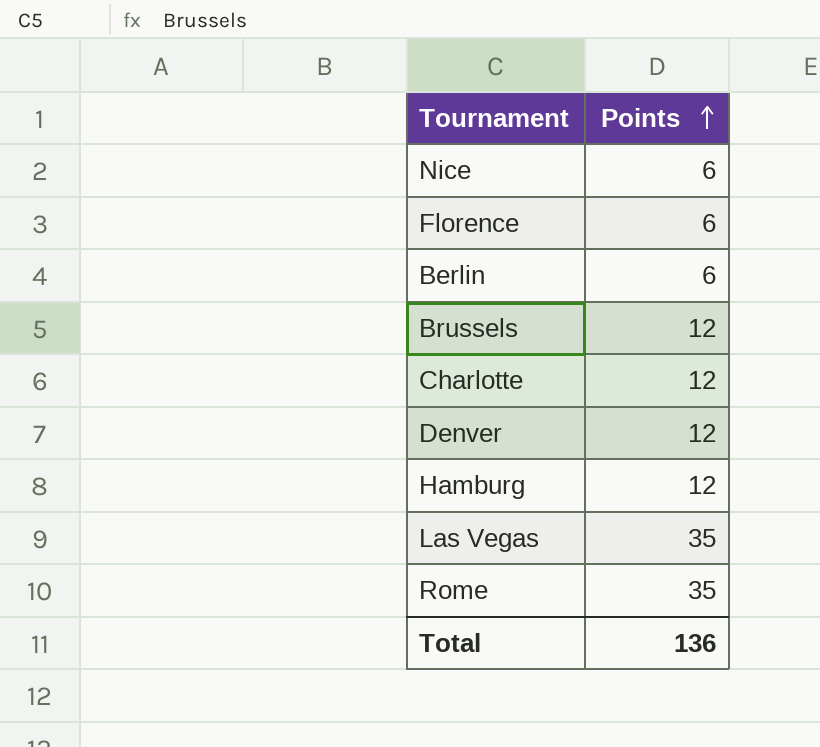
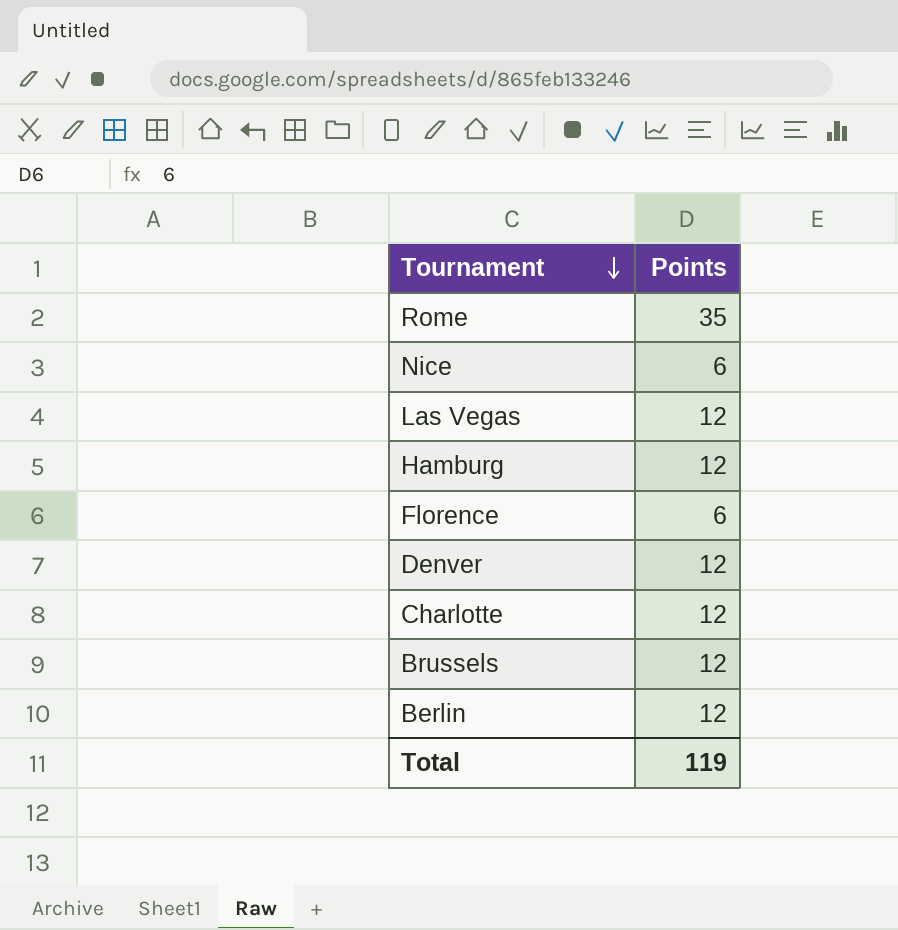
row order: Points ascending -> Tournament descending
Las Vegas | Points: 35 -> 12
Berlin | Points: 6 -> 12
Total | Points: 136 -> 119

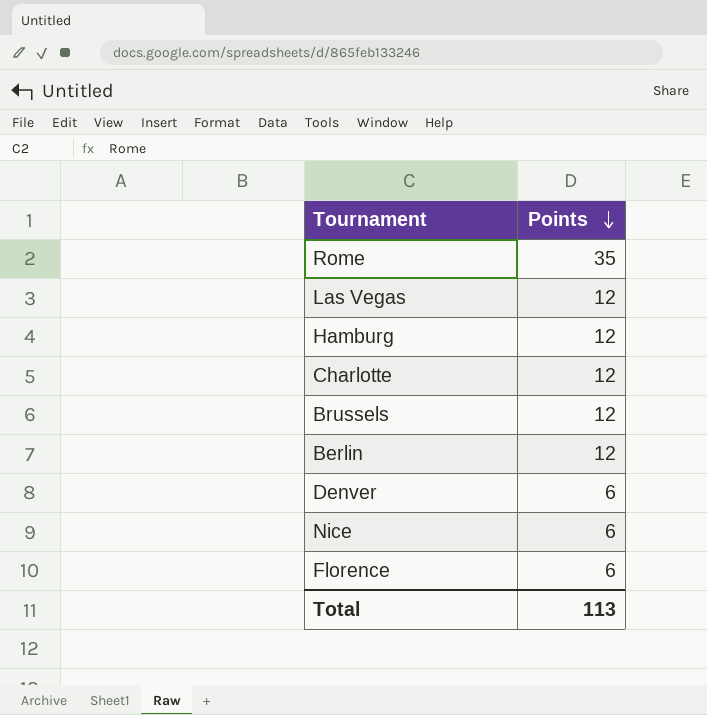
row order: Tournament descending -> Points descending
Denver | Points: 12 -> 6
Total | Points: 119 -> 113

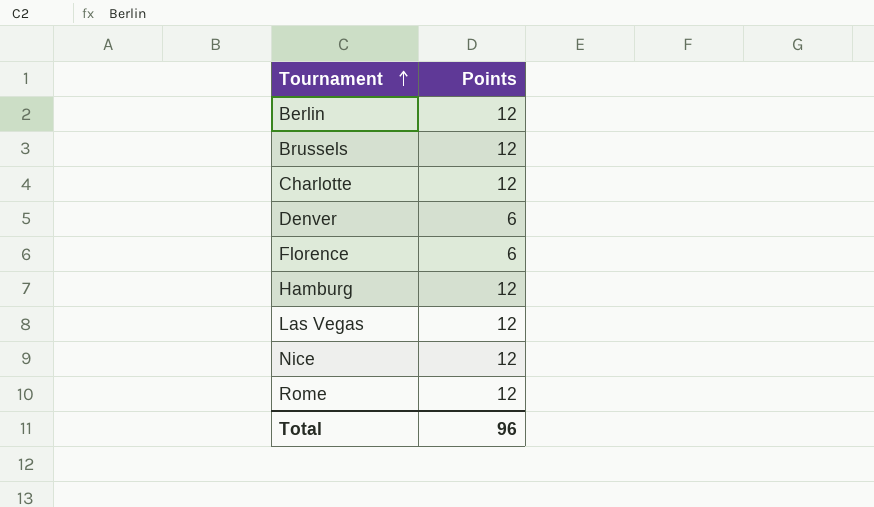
row order: Points descending -> Tournament ascending
Nice | Points: 6 -> 12
Rome | Points: 35 -> 12
Total | Points: 113 -> 96

